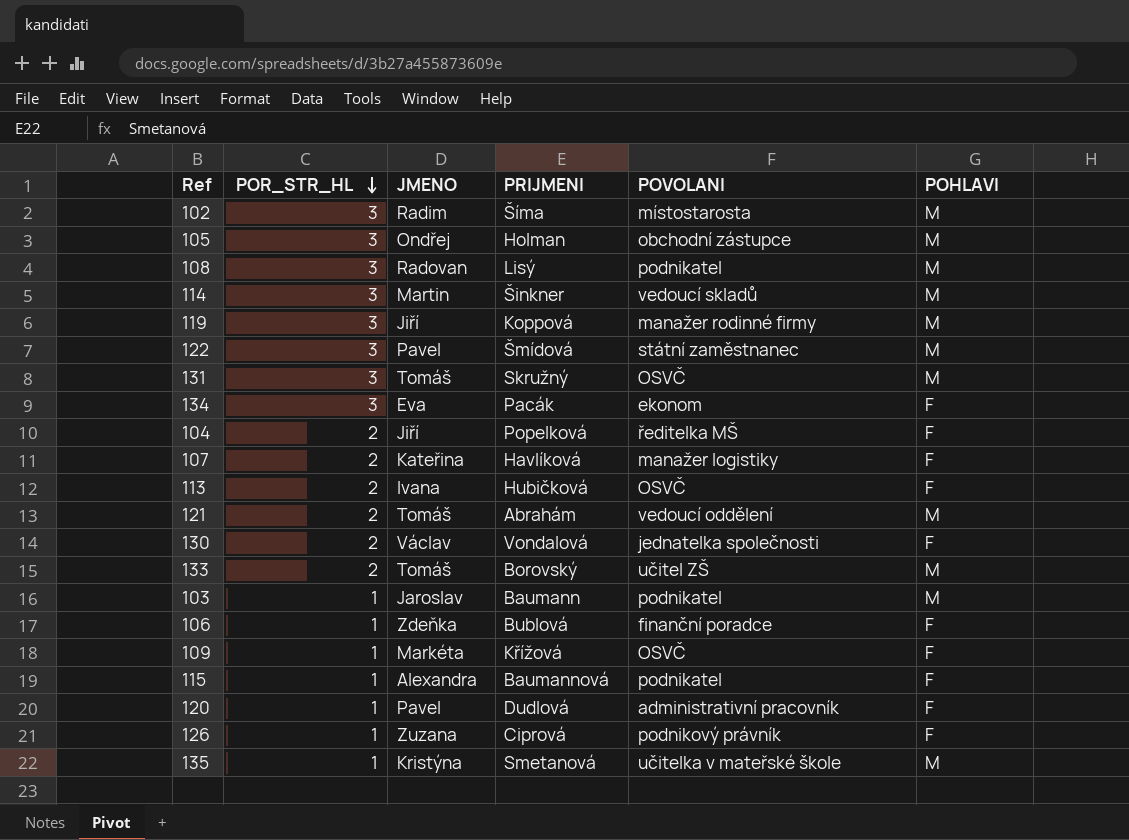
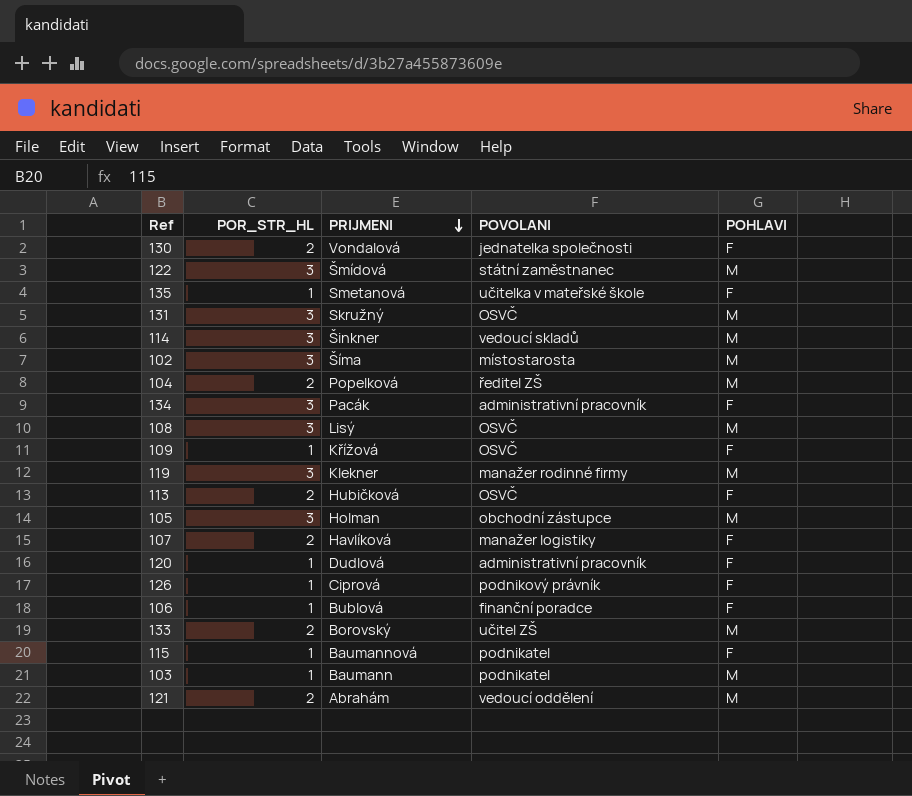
row order: POR_STR_HL descending -> PRIJMENI descending
column JMENO | position: 3 -> none
135 | POHLAVI: M -> F
104 | POVOLANI: ředitelka MŠ -> ředitel ZŠ
104 | POHLAVI: F -> M
134 | POVOLANI: ekonom -> administrativní pracovník
108 | POVOLANI: podnikatel -> OSVČ
119 | PRIJMENI: Koppová -> Klekner

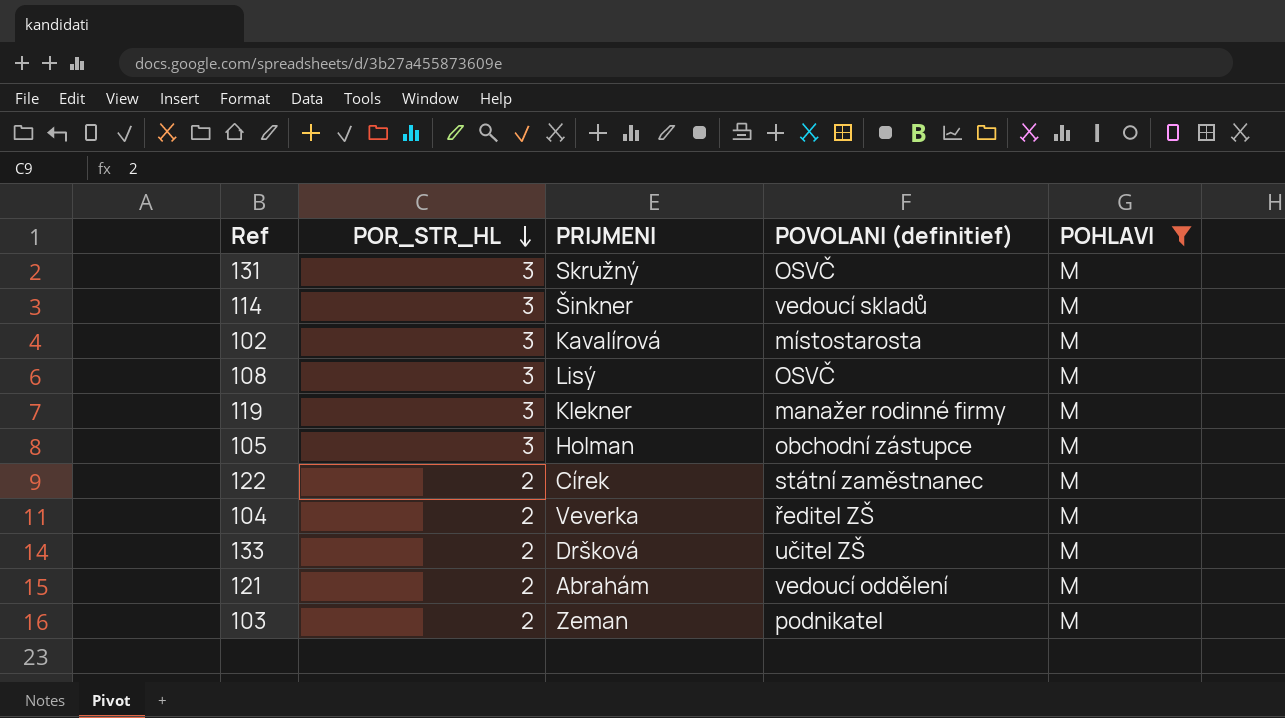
filter: none -> POHLAVI = M
row order: PRIJMENI descending -> POR_STR_HL descending
column name: POVOLANI -> POVOLANI (definitief)
102 | PRIJMENI: Šíma -> Kavalírová
122 | POR_STR_HL: 3 -> 2
122 | PRIJMENI: Šmídová -> Círek
104 | PRIJMENI: Popelková -> Veverka
133 | PRIJMENI: Borovský -> Dršková
103 | POR_STR_HL: 1 -> 2
103 | PRIJMENI: Baumann -> Zeman

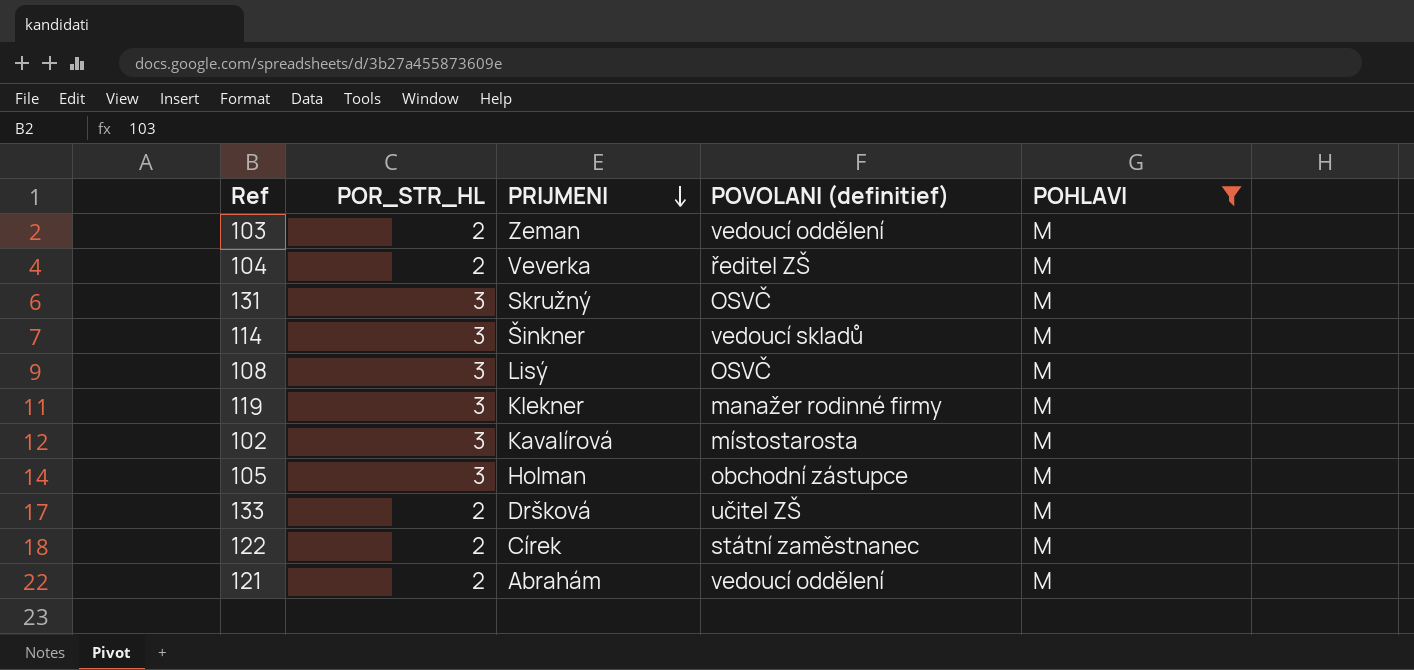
row order: POR_STR_HL descending -> PRIJMENI descending
103 | POVOLANI (definitief): podnikatel -> vedoucí oddělení

